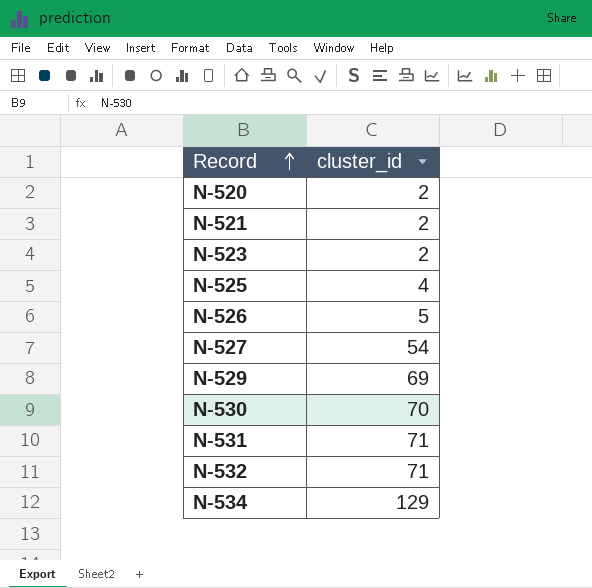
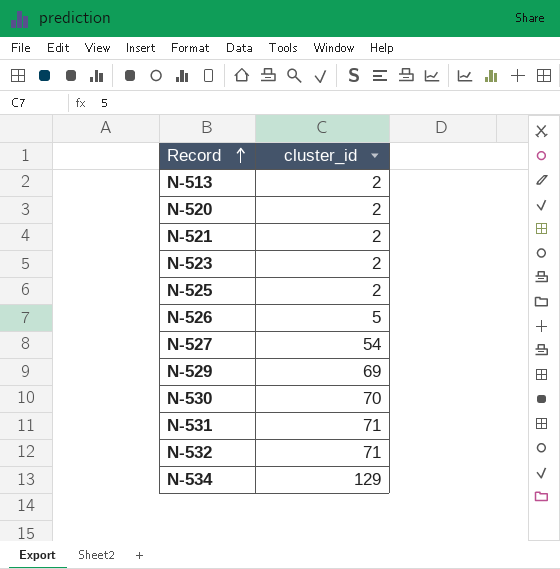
row N-513: none -> 2
N-525 | cluster_id: 4 -> 2

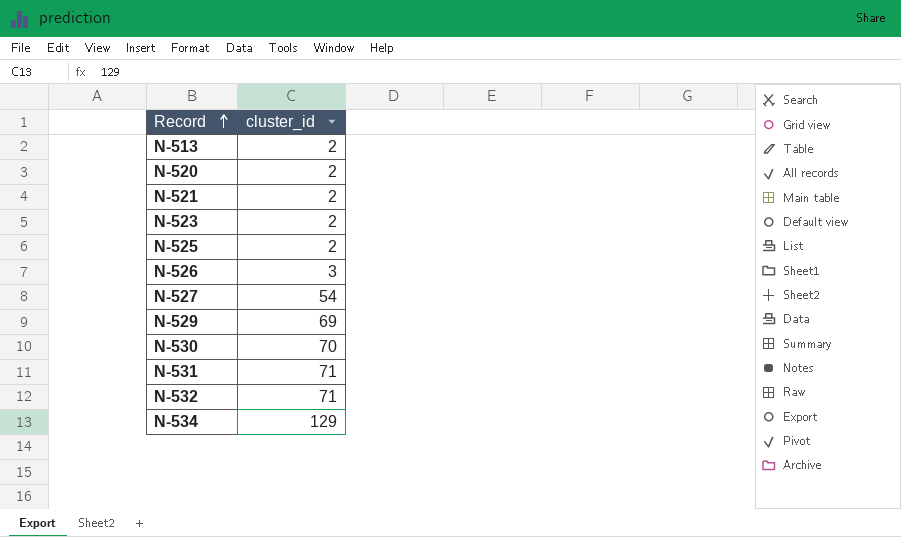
N-526 | cluster_id: 5 -> 3

